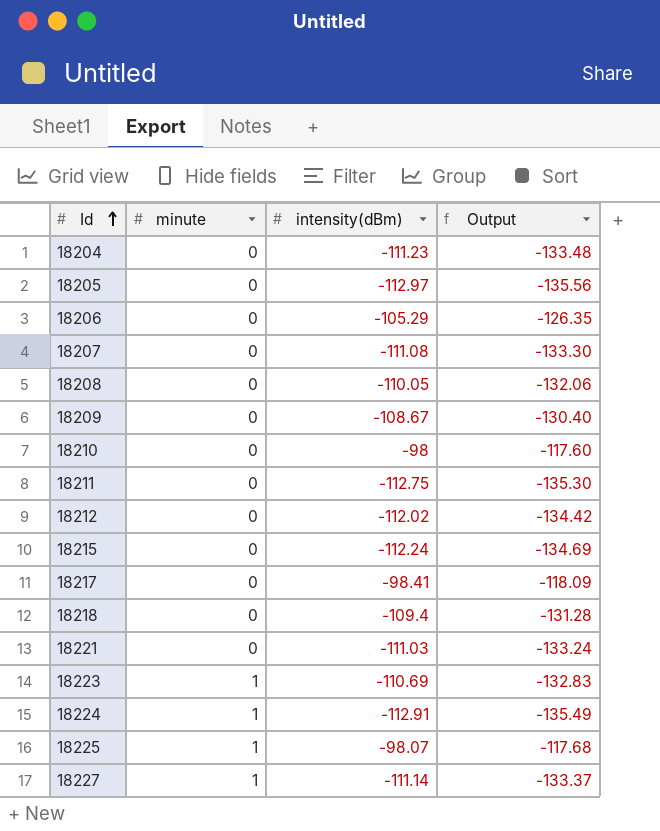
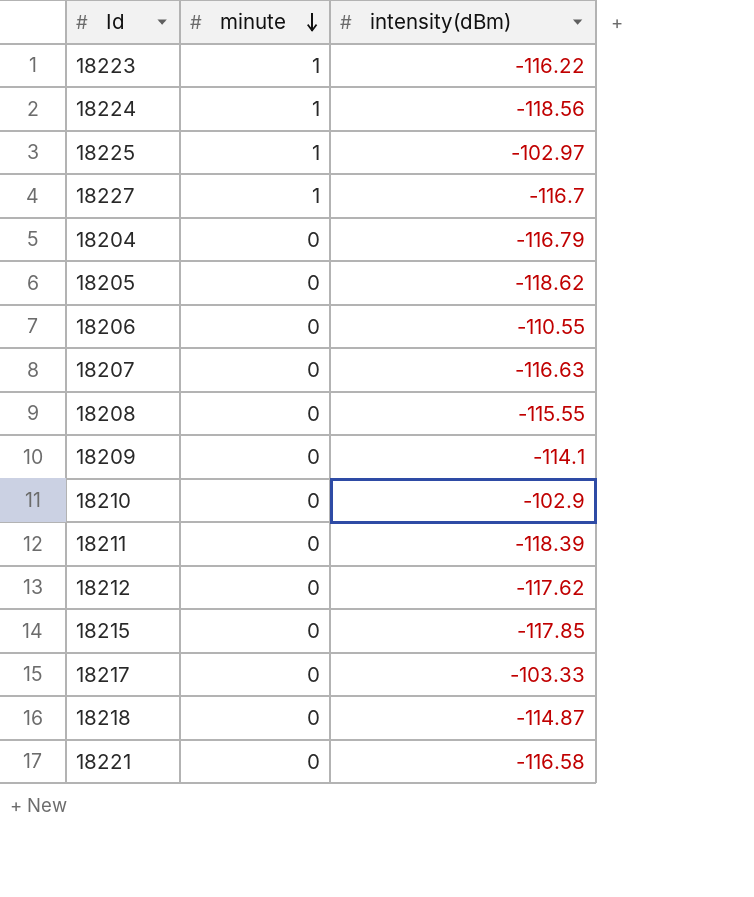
row order: Id ascending -> minute descending
column Output | formula: [intensity(dBm)] * 1.2 -> none
18223 | intensity(dBm): -110.69 -> -116.22
18224 | intensity(dBm): -112.91 -> -118.56
18225 | intensity(dBm): -98.07 -> -102.97
18227 | intensity(dBm): -111.14 -> -116.7
18204 | intensity(dBm): -111.23 -> -116.79
18205 | intensity(dBm): -112.97 -> -118.62
18206 | intensity(dBm): -105.29 -> -110.55
18207 | intensity(dBm): -111.08 -> -116.63
18208 | intensity(dBm): -110.05 -> -115.55
18209 | intensity(dBm): -108.67 -> -114.1
18210 | intensity(dBm): -98 -> -102.9
18211 | intensity(dBm): -112.75 -> -118.39
18212 | intensity(dBm): -112.02 -> -117.62
18215 | intensity(dBm): -112.24 -> -117.85
18217 | intensity(dBm): -98.41 -> -103.33
18218 | intensity(dBm): -109.4 -> -114.87
18221 | intensity(dBm): -111.03 -> -116.58

